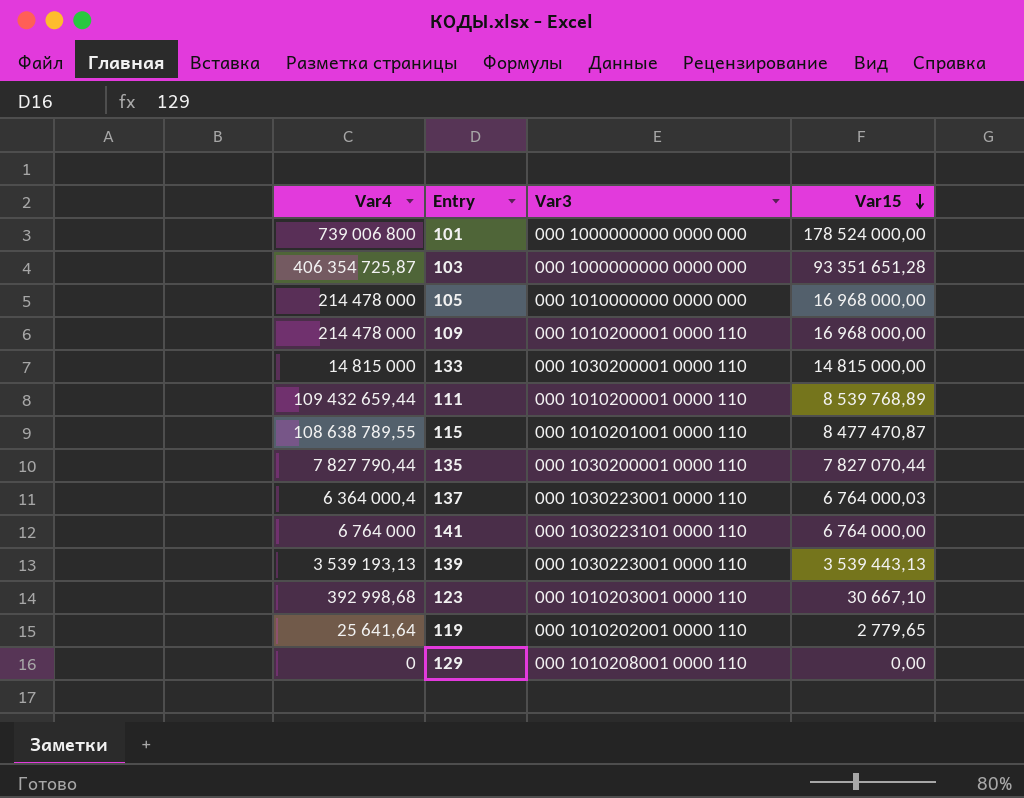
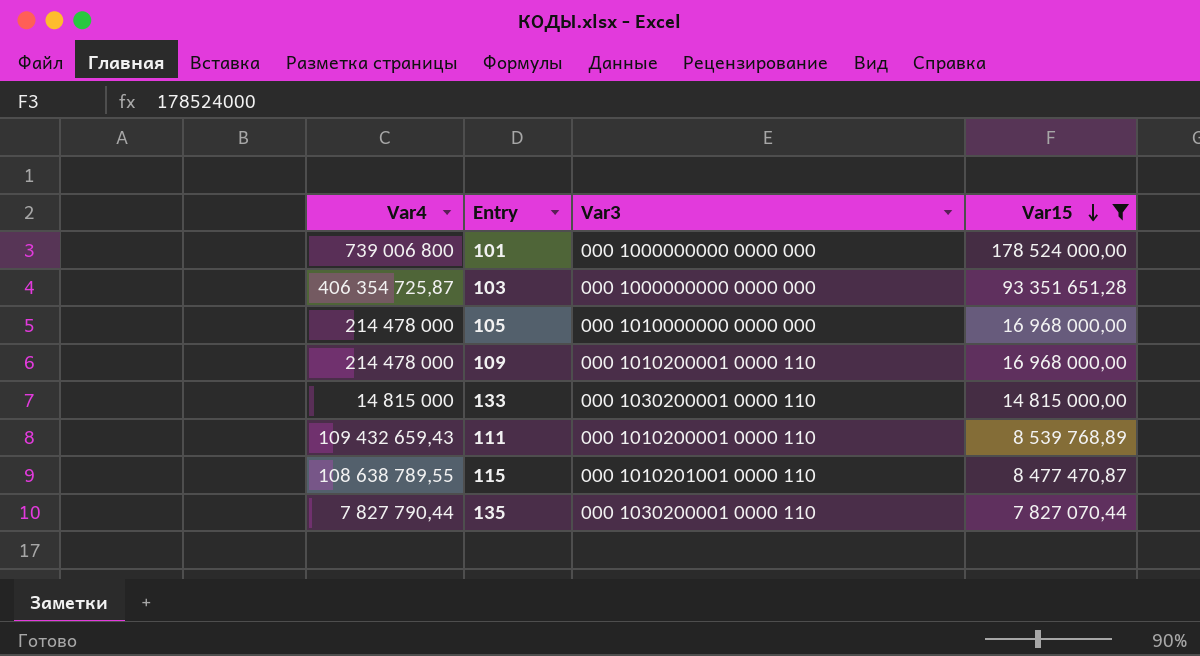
filter: none -> Var15 >= 7 827 070,44
111 | Var4: 109 432 659,44 -> 109 432 659,43

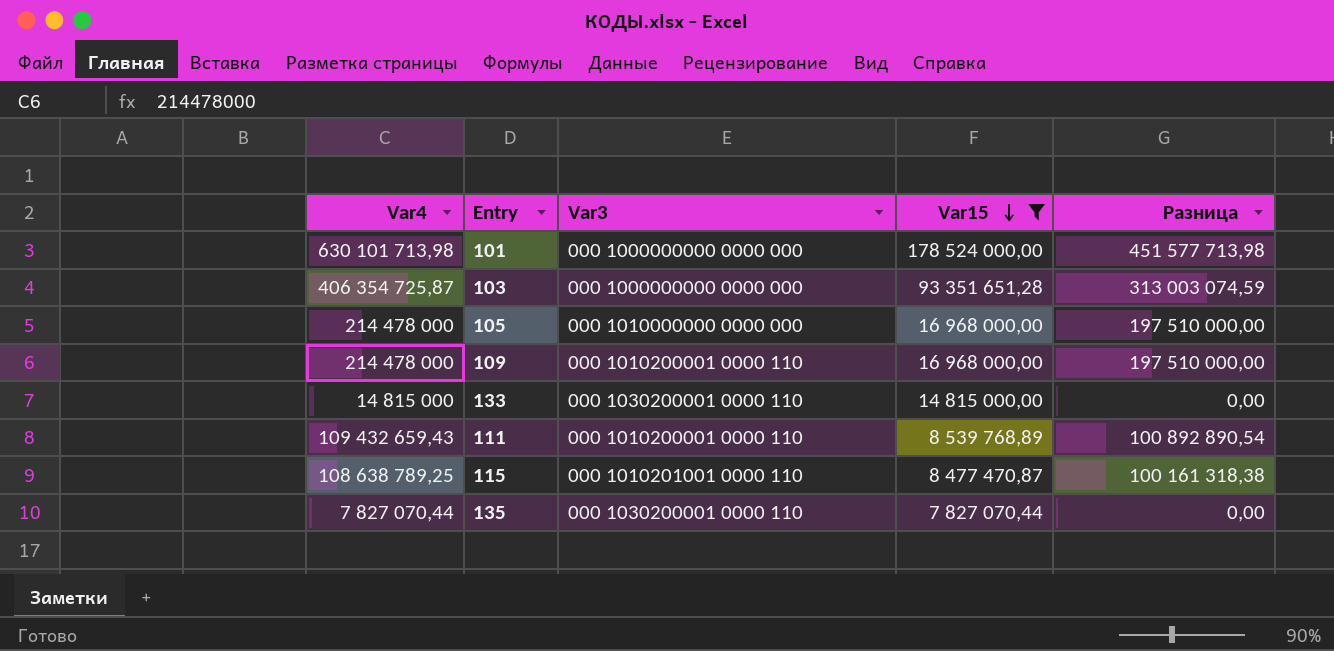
column Разница | formula: none -> [Var4] - [Var15]
101 | Var4: 739 006 800 -> 630 101 713,98
115 | Var4: 108 638 789,55 -> 108 638 789,25
135 | Var4: 7 827 790,44 -> 7 827 070,44

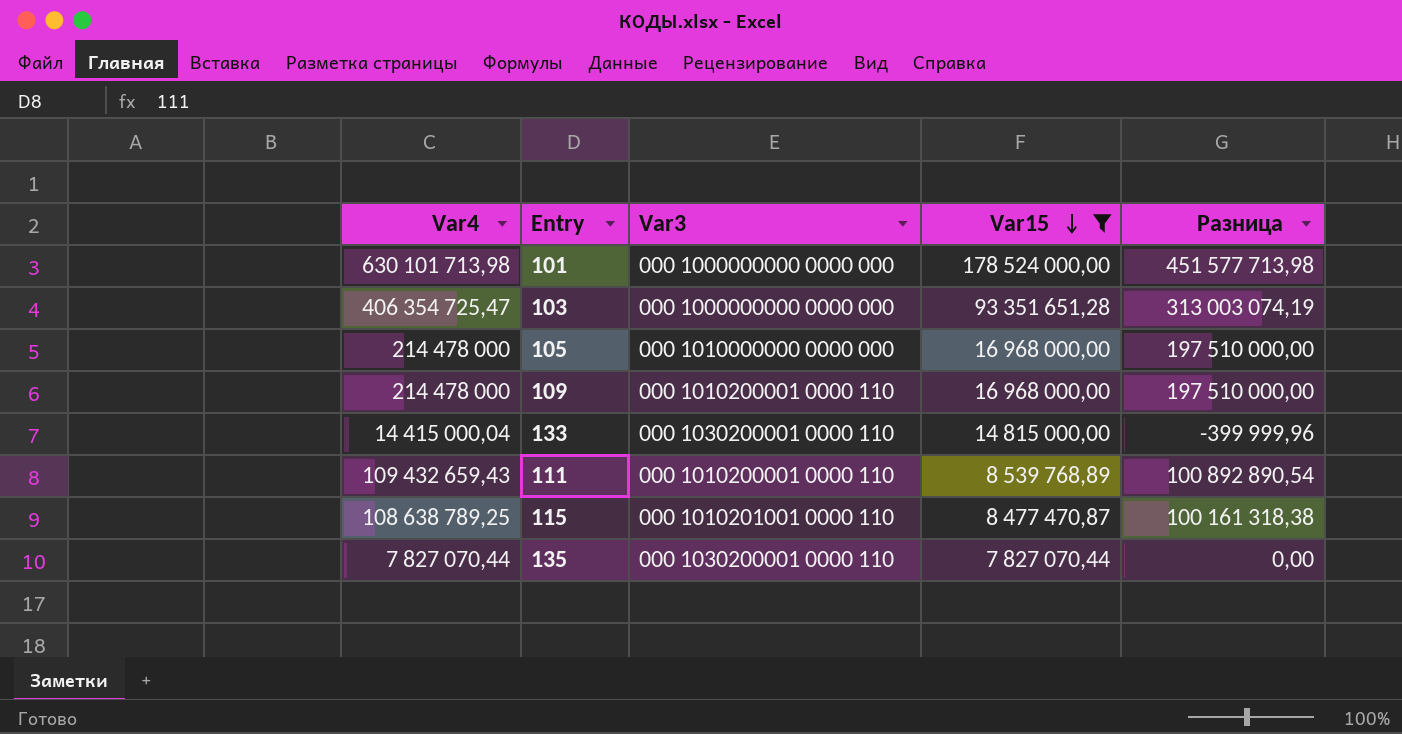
103 | Var4: 406 354 725,87 -> 406 354 725,47
103 | Разница: 313 003 074,59 -> 313 003 074,19
133 | Var4: 14 815 000 -> 14 415 000,04
133 | Разница: 0,00 -> -399 999,96

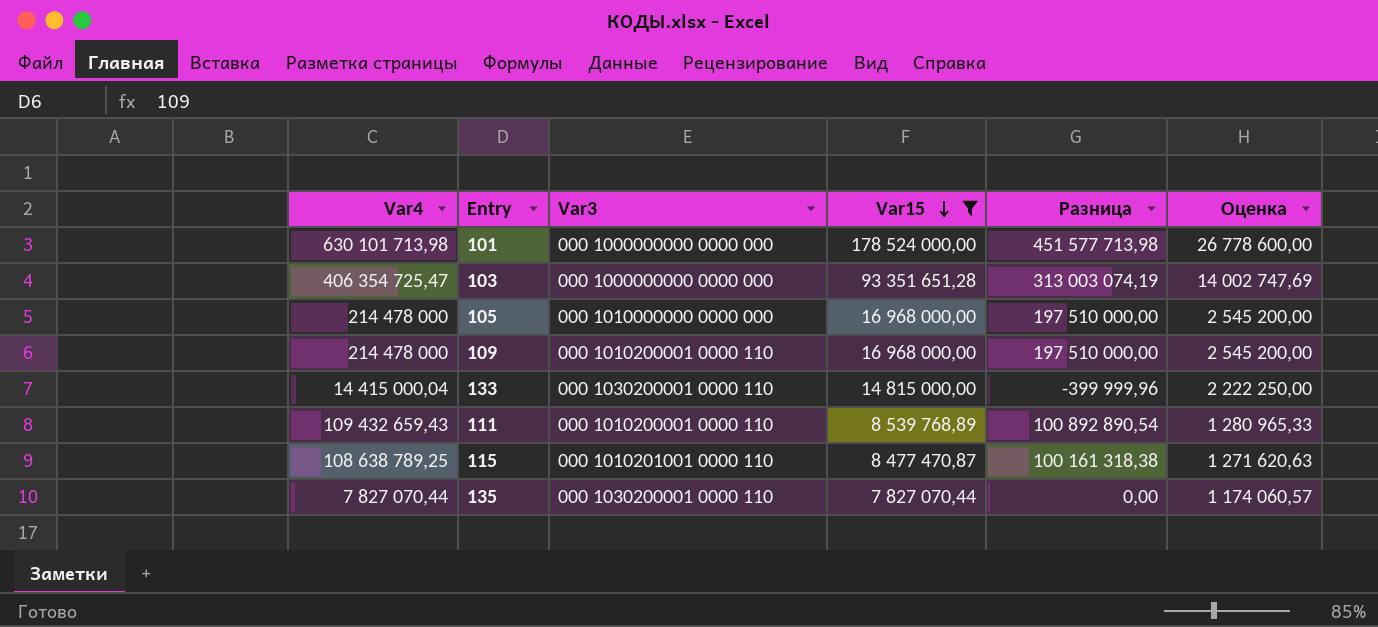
column Оценка | formula: none -> [Var15] * 0,15

